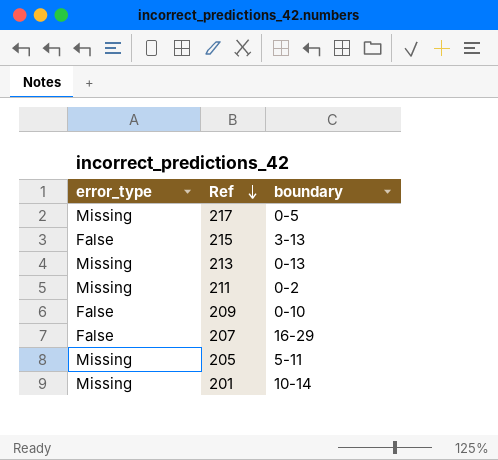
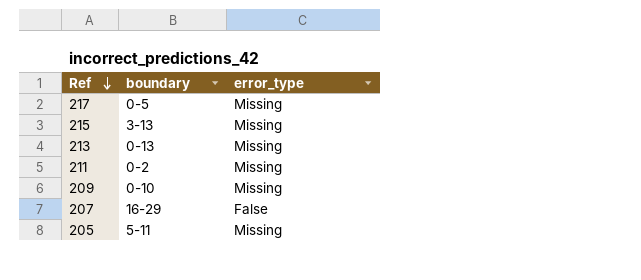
column error_type | position: 1 -> 3
row 201: Missing | 10-14 -> none
215 | error_type: False -> Missing
209 | error_type: False -> Missing

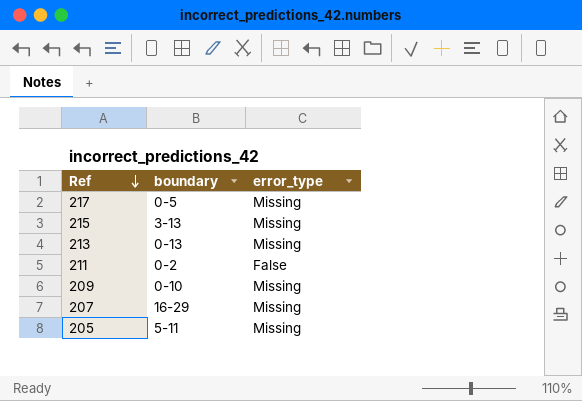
211 | error_type: Missing -> False
207 | error_type: False -> Missing

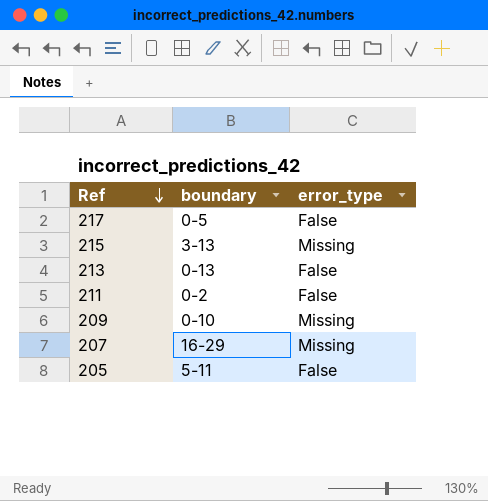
217 | error_type: Missing -> False
213 | error_type: Missing -> False
205 | error_type: Missing -> False

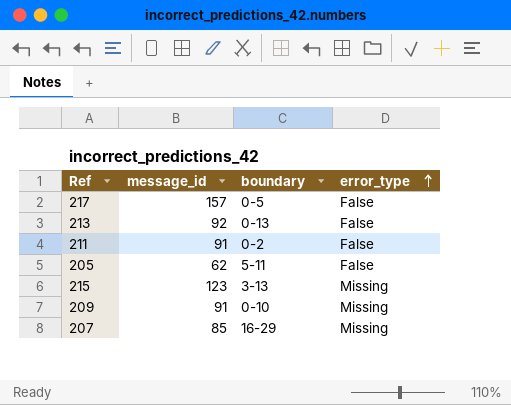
row order: Ref descending -> error_type ascending
column message_id | position: none -> 2

